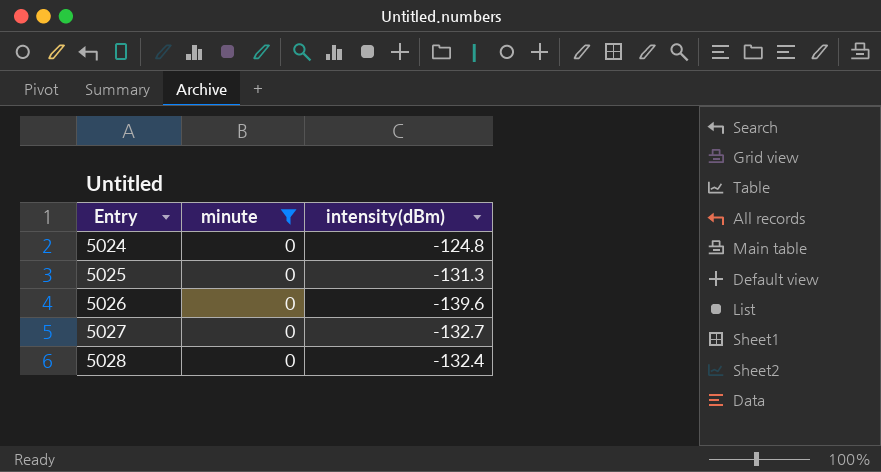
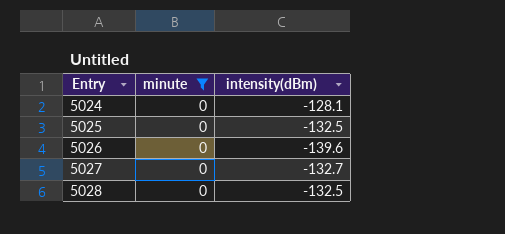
5024 | intensity(dBm): -124.8 -> -128.1
5025 | intensity(dBm): -131.3 -> -132.5
5028 | intensity(dBm): -132.4 -> -132.5

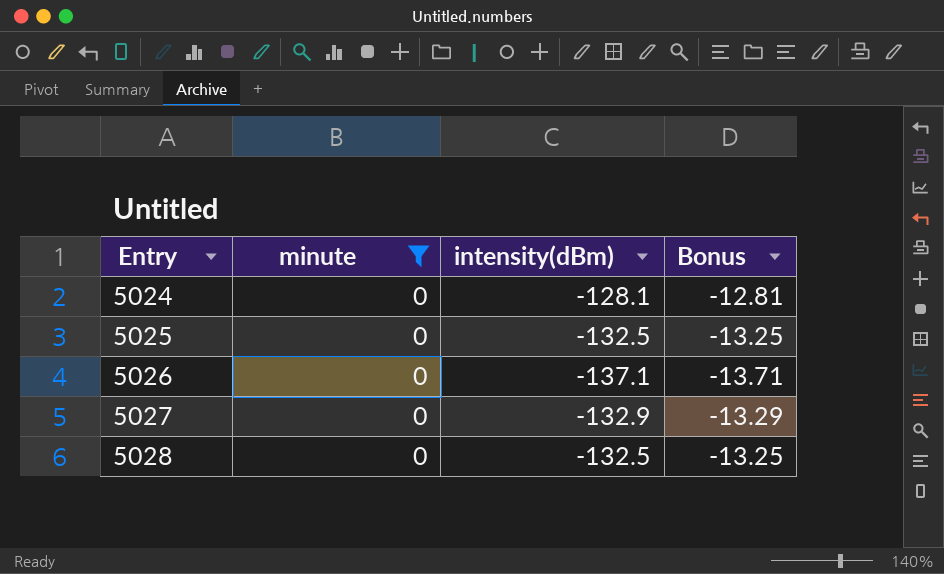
column Bonus | formula: none -> [intensity(dBm)] * 0.1
5026 | intensity(dBm): -139.6 -> -137.1
5027 | intensity(dBm): -132.7 -> -132.9

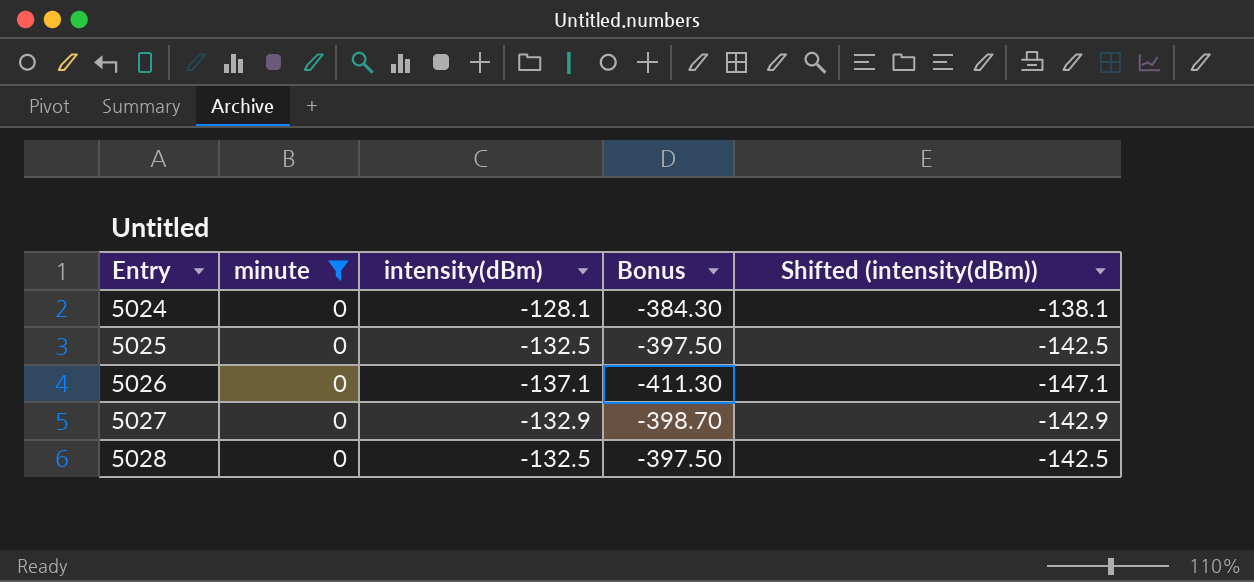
column Bonus | formula: [intensity(dBm)] * 0.1 -> [intensity(dBm)] * 3
column Shifted (intensity(dBm)) | formula: none -> [intensity(dBm)] - 10

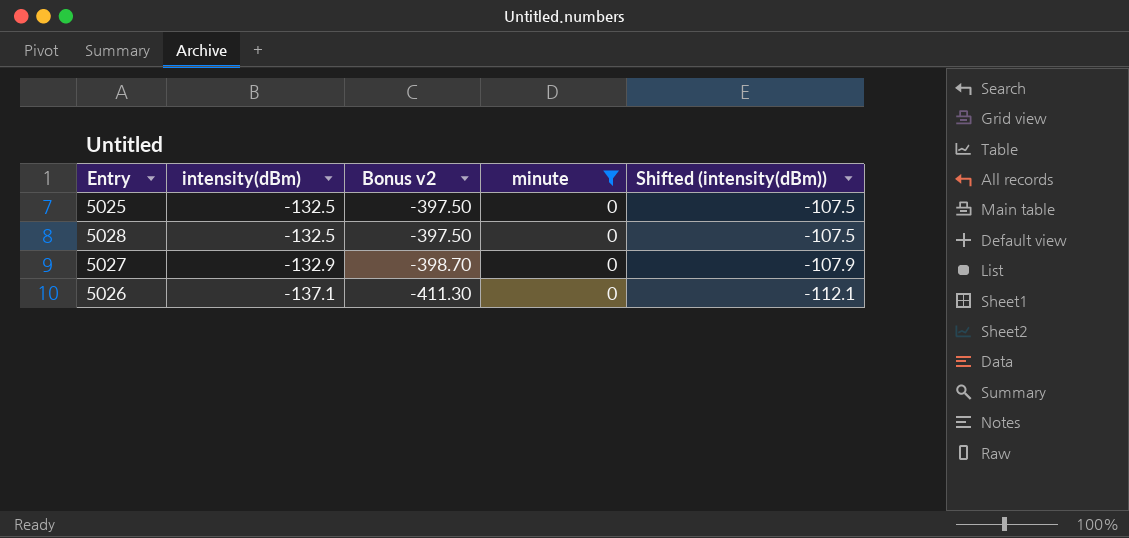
row order: Entry ascending -> intensity(dBm) descending
column name: Bonus -> Bonus v2
column minute | position: 2 -> 4
column Shifted (intensity(dBm)) | formula: [intensity(dBm)] - 10 -> [intensity(dBm)] + 25
row 5024: 0 | -128.1 | -384.30 | -138.1 -> none

